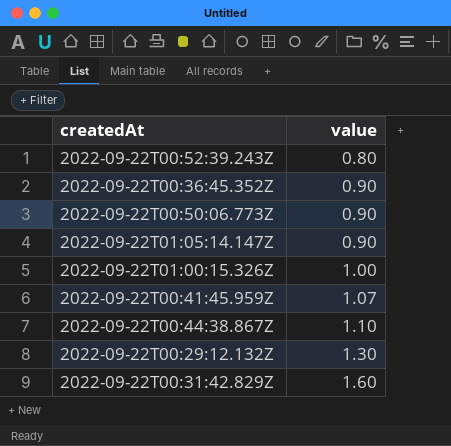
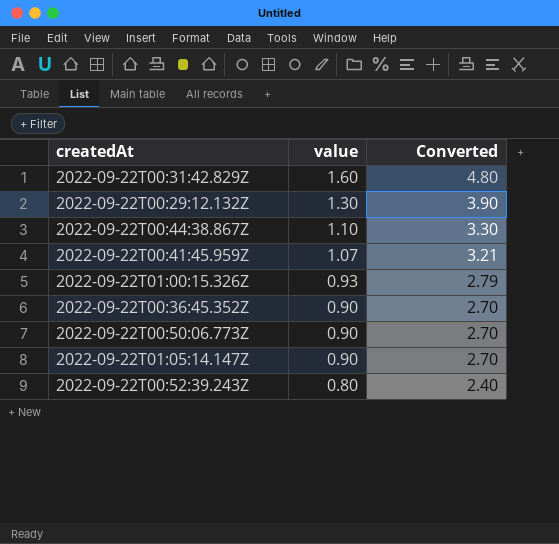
row order: value ascending -> value descending
column Converted | formula: none -> [value] * 3
2022-09-22T01:00:15.326Z | value: 1.00 -> 0.93

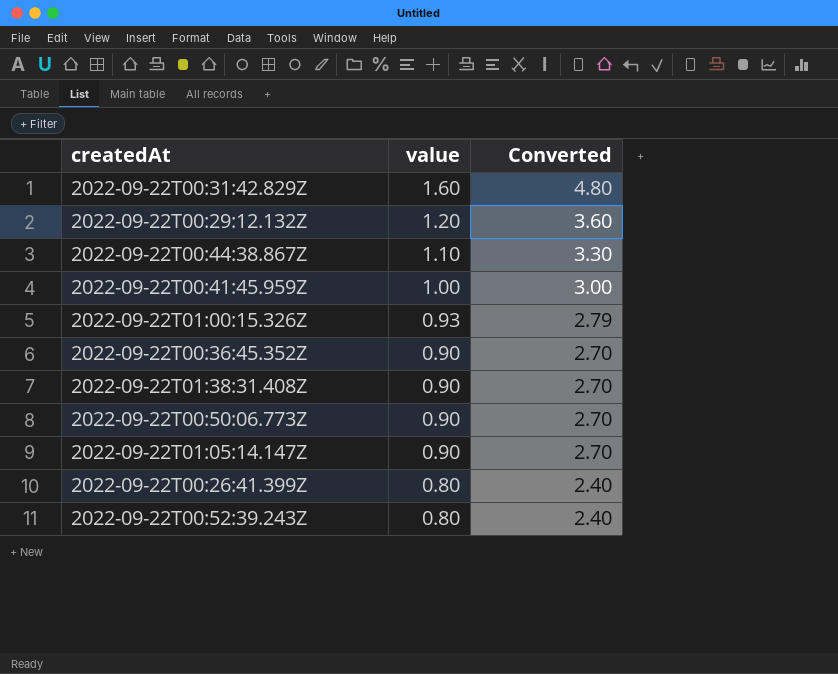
2022-09-22T00:29:12.132Z | value: 1.30 -> 1.20
2022-09-22T00:29:12.132Z | Converted: 3.90 -> 3.60
2022-09-22T00:41:45.959Z | value: 1.07 -> 1.00
2022-09-22T00:41:45.959Z | Converted: 3.21 -> 3.00
row 2022-09-22T01:38:31.408Z: none -> 0.90 | 2.70
row 2022-09-22T00:26:41.399Z: none -> 0.80 | 2.40

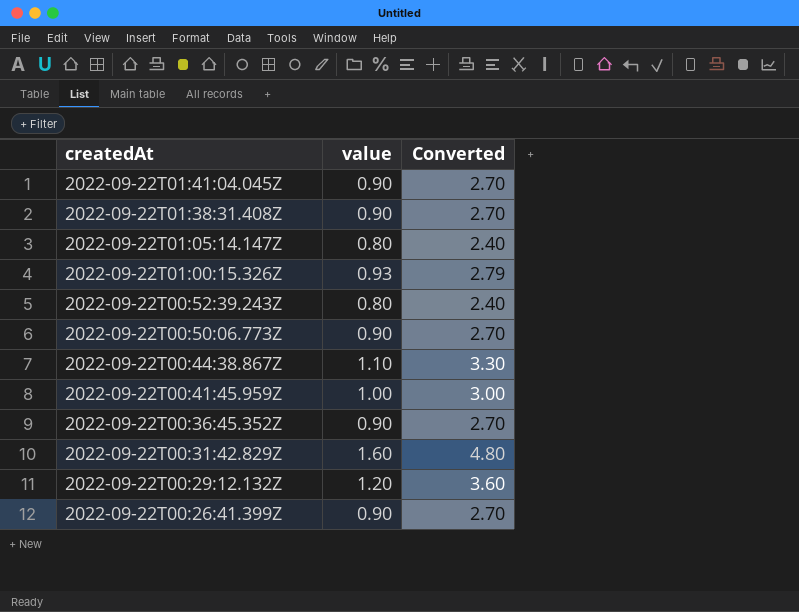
row order: value descending -> createdAt descending
row 2022-09-22T01:41:04.045Z: none -> 0.90 | 2.70
2022-09-22T01:05:14.147Z | value: 0.90 -> 0.80
2022-09-22T01:05:14.147Z | Converted: 2.70 -> 2.40
2022-09-22T00:26:41.399Z | value: 0.80 -> 0.90
2022-09-22T00:26:41.399Z | Converted: 2.40 -> 2.70

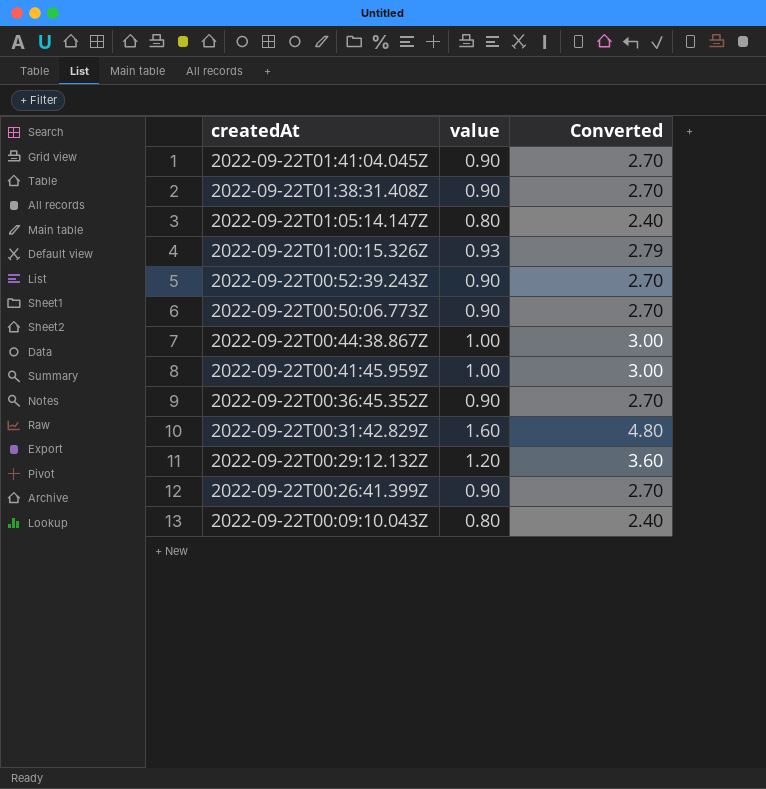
2022-09-22T00:52:39.243Z | value: 0.80 -> 0.90
2022-09-22T00:52:39.243Z | Converted: 2.40 -> 2.70
2022-09-22T00:44:38.867Z | value: 1.10 -> 1.00
2022-09-22T00:44:38.867Z | Converted: 3.30 -> 3.00
row 2022-09-22T00:09:10.043Z: none -> 0.80 | 2.40

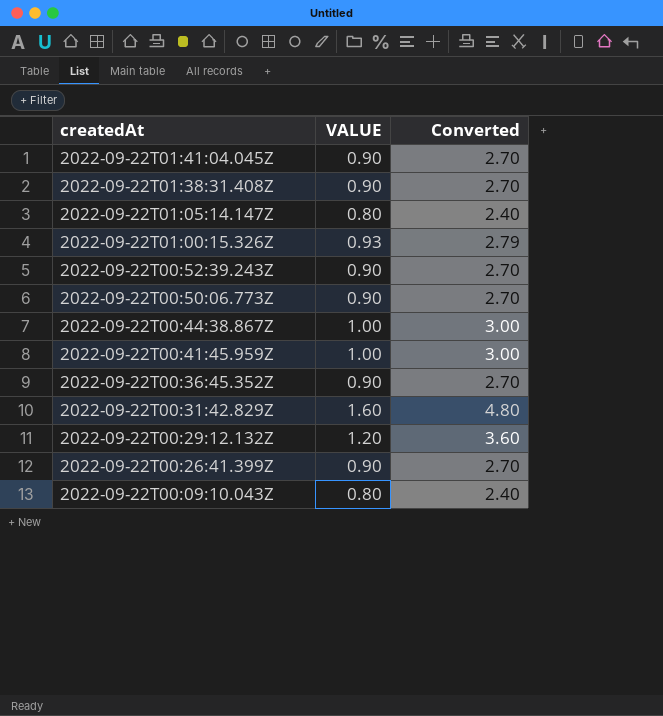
column name: value -> VALUE

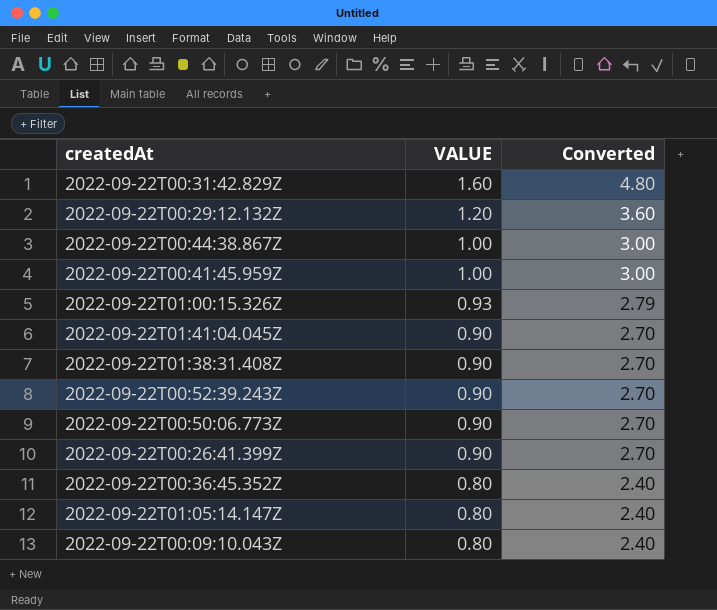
row order: createdAt descending -> VALUE descending
2022-09-22T00:36:45.352Z | VALUE: 0.90 -> 0.80
2022-09-22T00:36:45.352Z | Converted: 2.70 -> 2.40

